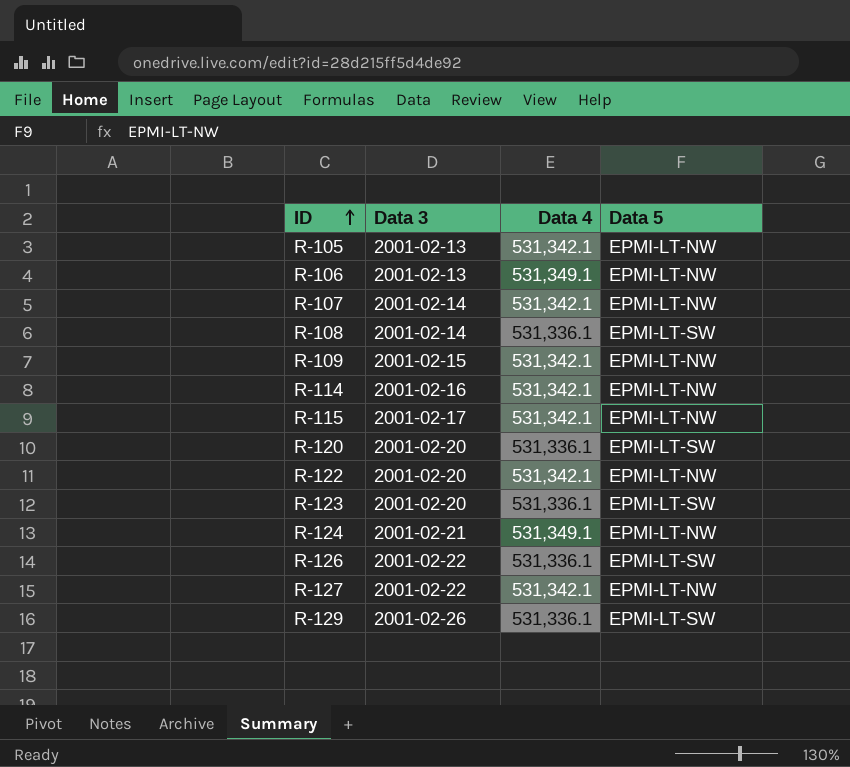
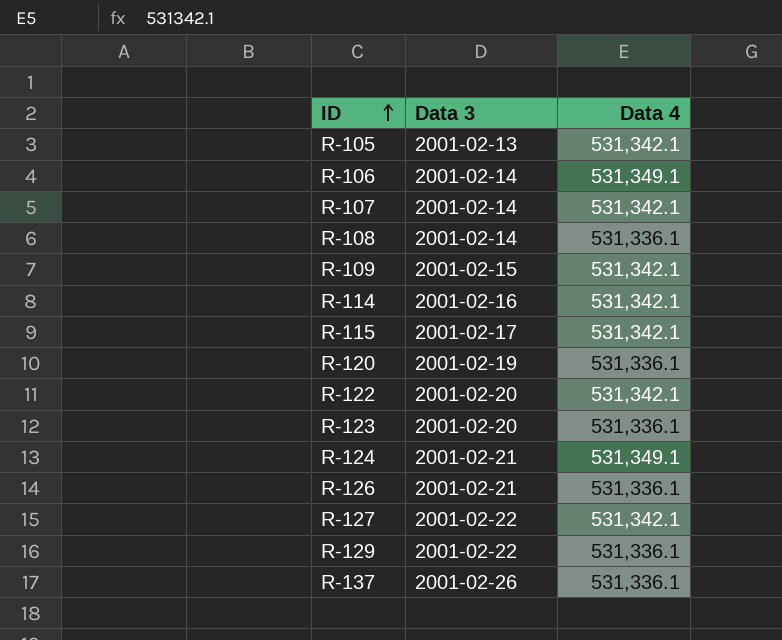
column Data 5 | position: 4 -> none
R-106 | Data 3: 2001-02-13 -> 2001-02-14
R-120 | Data 3: 2001-02-20 -> 2001-02-19
R-126 | Data 3: 2001-02-22 -> 2001-02-21
R-129 | Data 3: 2001-02-26 -> 2001-02-22
row R-137: none -> 2001-02-26 | 531,336.1

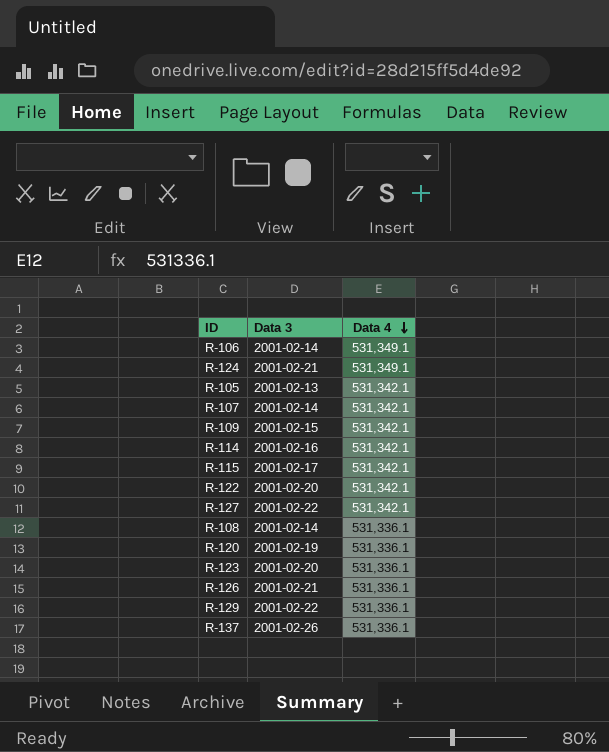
row order: ID ascending -> Data 4 descending

